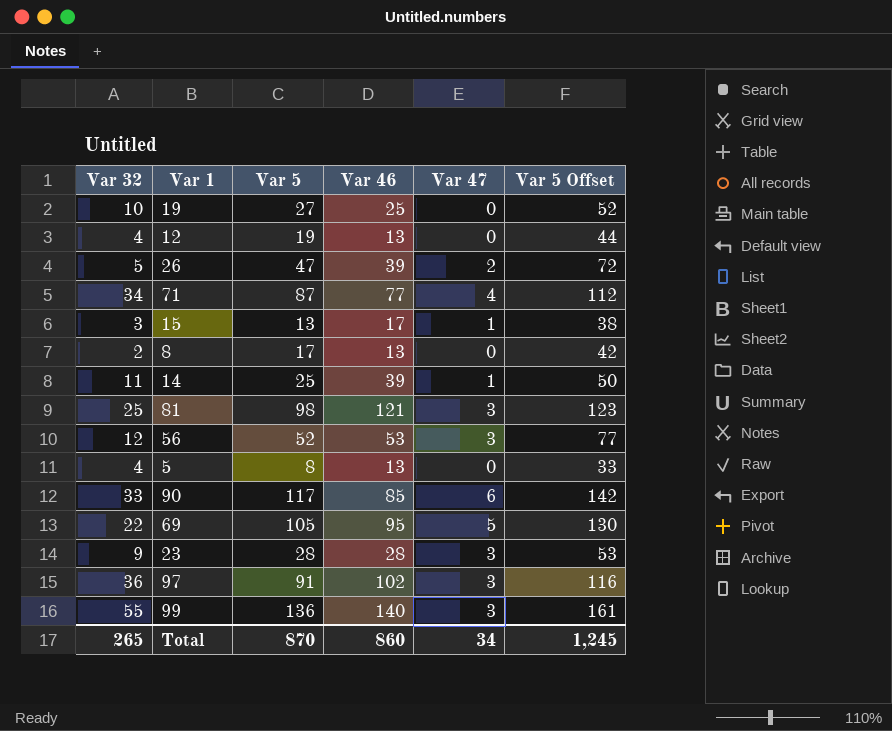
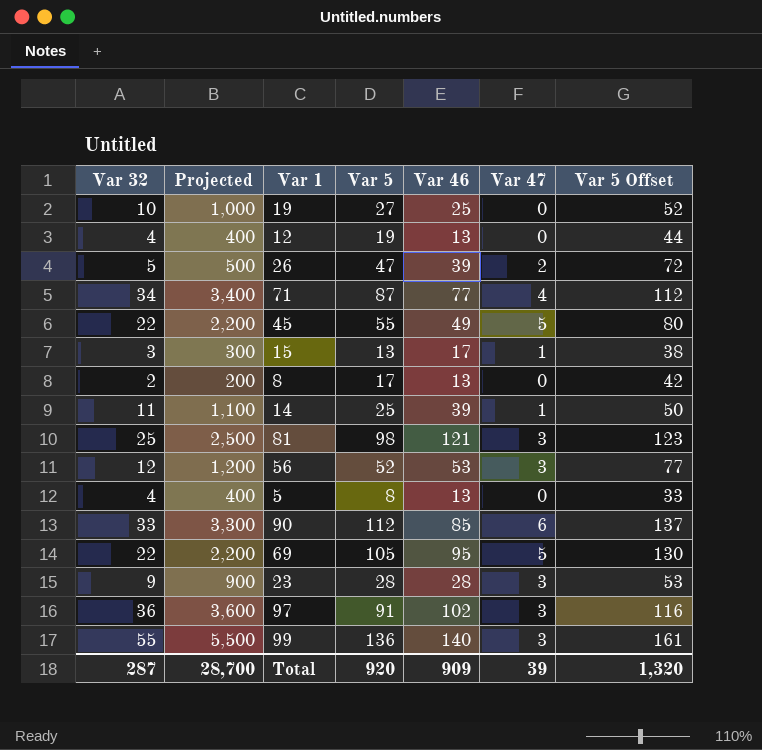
column Projected | formula: none -> [Var 32] * 100
row 45: none -> 22 | 2,200 | 55 | 49 | 5 | 80
90 | Var 5: 117 -> 112
90 | Var 5 Offset: 142 -> 137
Total | Var 32: 265 -> 287
Total | Var 5: 870 -> 920
Total | Var 46: 860 -> 909
Total | Var 47: 34 -> 39
Total | Var 5 Offset: 1,245 -> 1,320

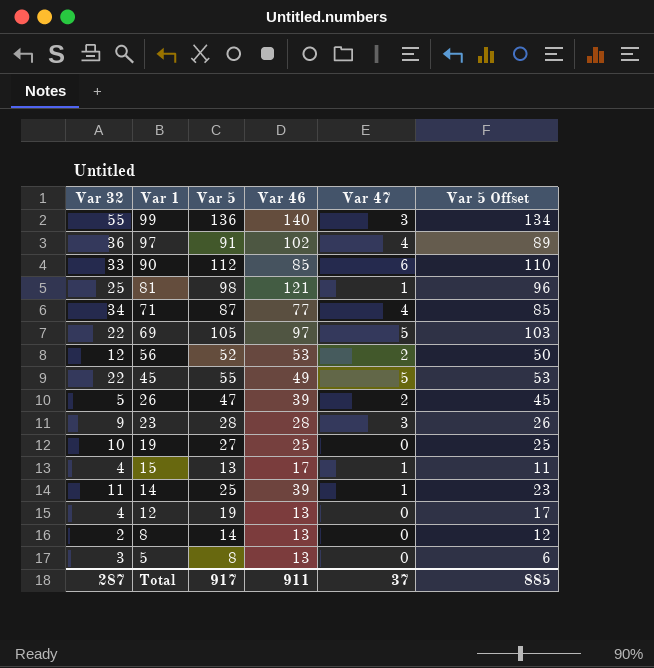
row order: none -> Var 1 descending
column Projected | formula: [Var 32] * 100 -> none
column Var 5 Offset | formula: [Var 5] + 25 -> [Var 5] - 2
97 | Var 47: 3 -> 4
81 | Var 47: 3 -> 1
69 | Var 46: 95 -> 97
56 | Var 47: 3 -> 2
15 | Var 32: 3 -> 4
8 | Var 5: 17 -> 14
5 | Var 32: 4 -> 3
Total | Var 5: 920 -> 917
Total | Var 46: 909 -> 911
Total | Var 47: 39 -> 37
Total | Var 5 Offset: 1,320 -> 885

